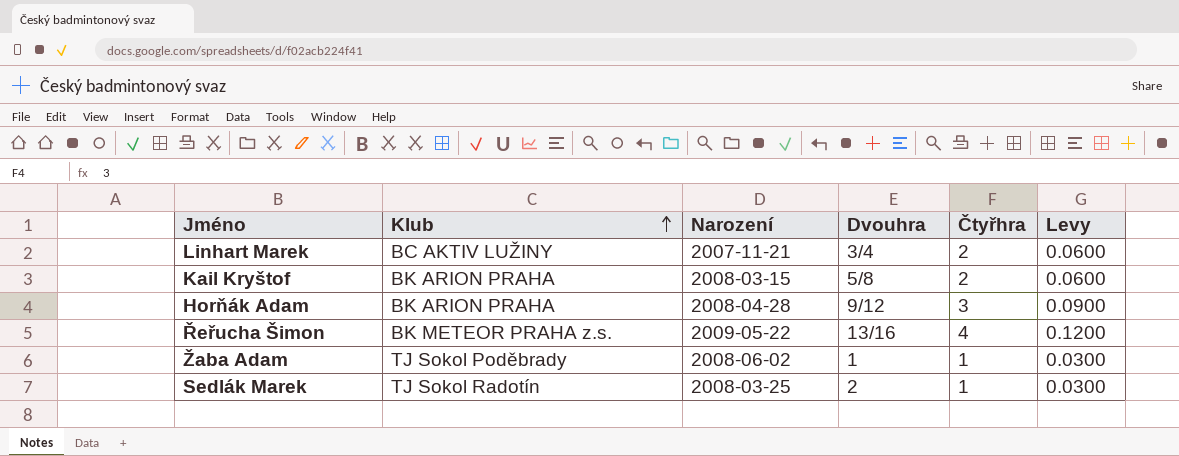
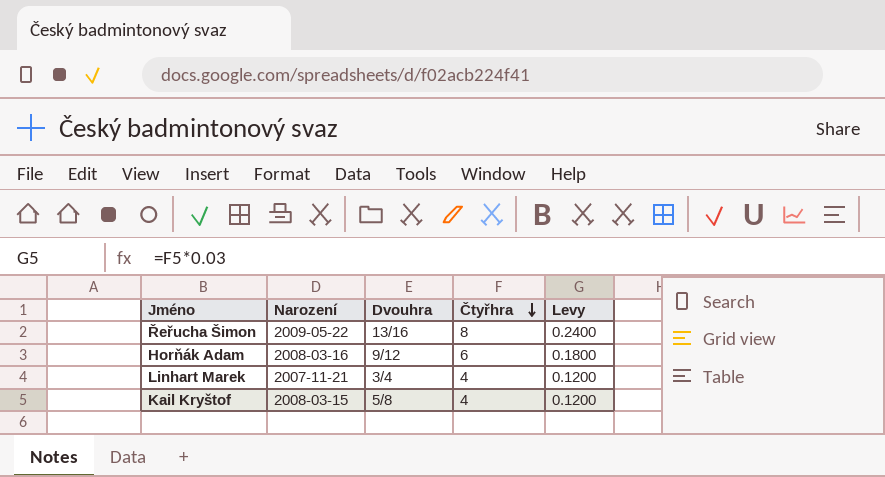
row order: Klub ascending -> Čtyřhra descending
column Klub | position: 2 -> none
row Žaba Adam: TJ Sokol Poděbrady | 2008-06-02 | 1 | 1 | 0.0300 -> none
row Sedlák Marek: TJ Sokol Radotín | 2008-03-25 | 2 | 1 | 0.0300 -> none
Řeřucha Šimon | Čtyřhra: 4 -> 8
Řeřucha Šimon | Levy: 0.1200 -> 0.2400
Horňák Adam | Narození: 2008-04-28 -> 2008-03-16
Horňák Adam | Čtyřhra: 3 -> 6
Horňák Adam | Levy: 0.0900 -> 0.1800
Linhart Marek | Čtyřhra: 2 -> 4
Linhart Marek | Levy: 0.0600 -> 0.1200
Kail Kryštof | Čtyřhra: 2 -> 4
Kail Kryštof | Levy: 0.0600 -> 0.1200

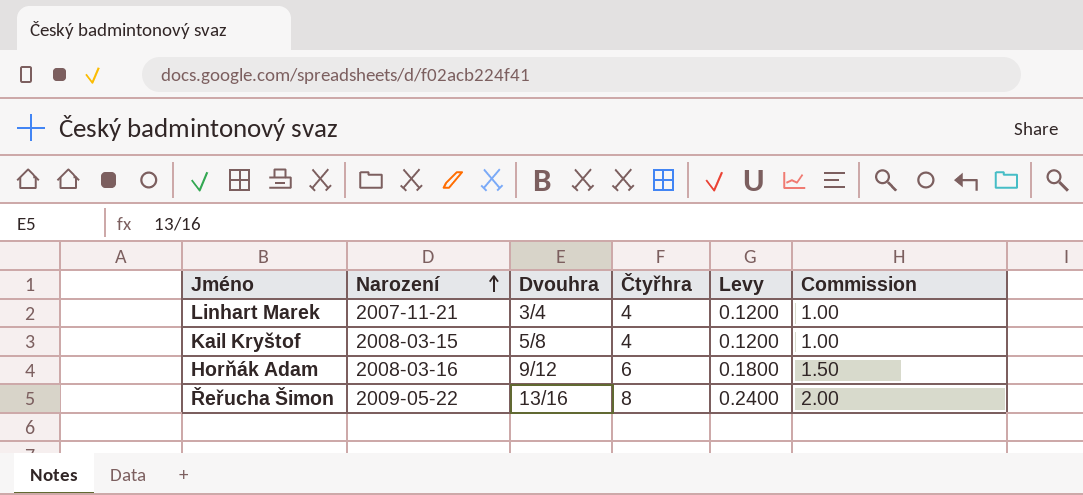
row order: Čtyřhra descending -> Narození ascending
column Commission | formula: none -> [Čtyřhra] * 0.25

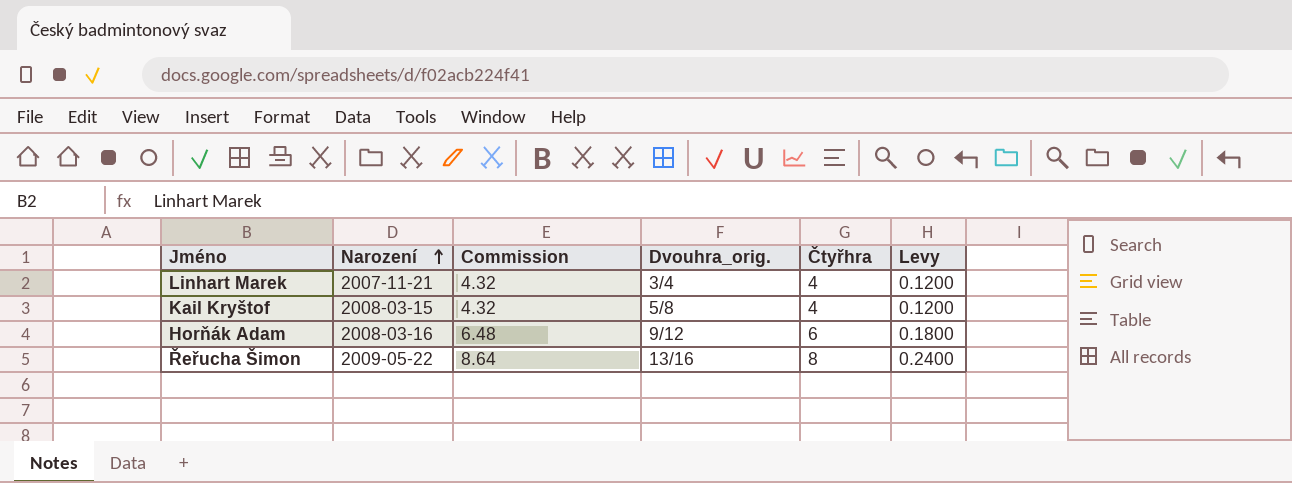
column Commission | formula: [Čtyřhra] * 0.25 -> [Čtyřhra] * 1.08
column Commission | position: 6 -> 3
column name: Dvouhra -> Dvouhra_orig.

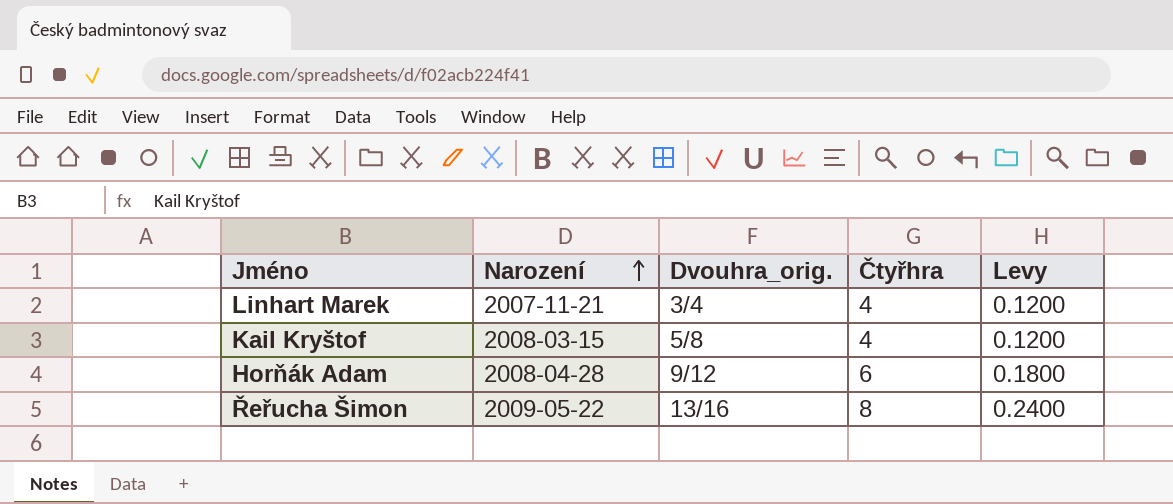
column Commission | formula: [Čtyřhra] * 1.08 -> none
Horňák Adam | Narození: 2008-03-16 -> 2008-04-28

